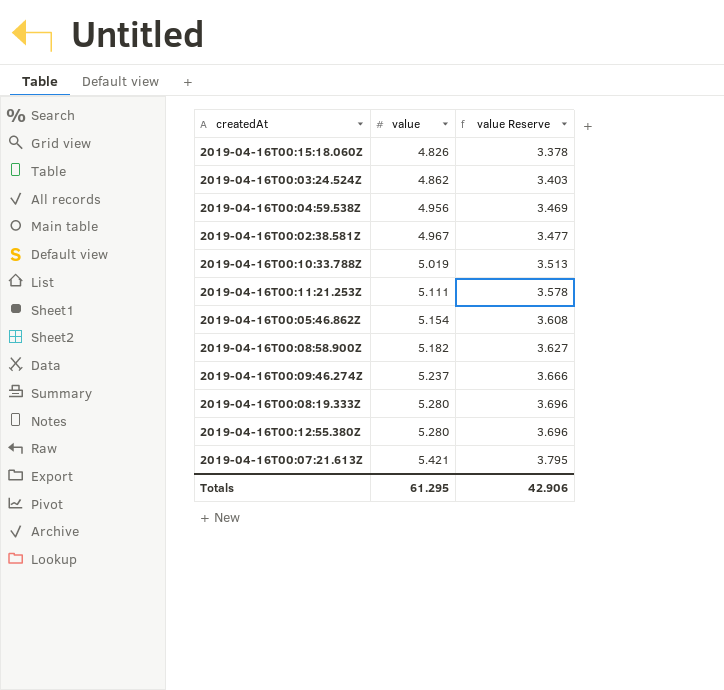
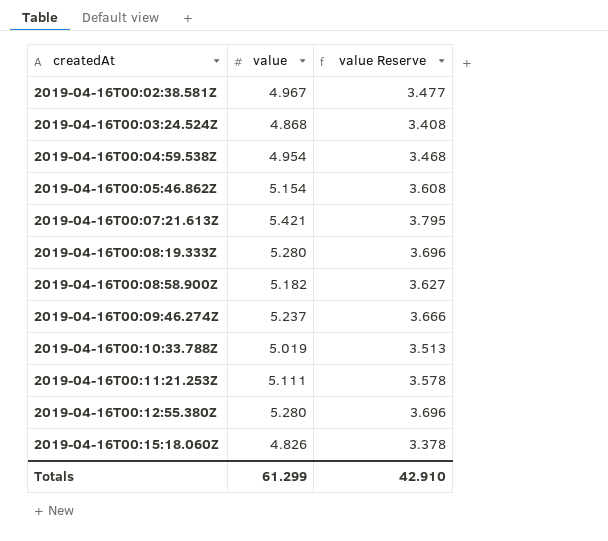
row order: value ascending -> createdAt ascending
2019-04-16T00:03:24.524Z | value: 4.862 -> 4.868
2019-04-16T00:03:24.524Z | value Reserve: 3.403 -> 3.408
2019-04-16T00:04:59.538Z | value: 4.956 -> 4.954
2019-04-16T00:04:59.538Z | value Reserve: 3.469 -> 3.468
Totals | value: 61.295 -> 61.299
Totals | value Reserve: 42.906 -> 42.910

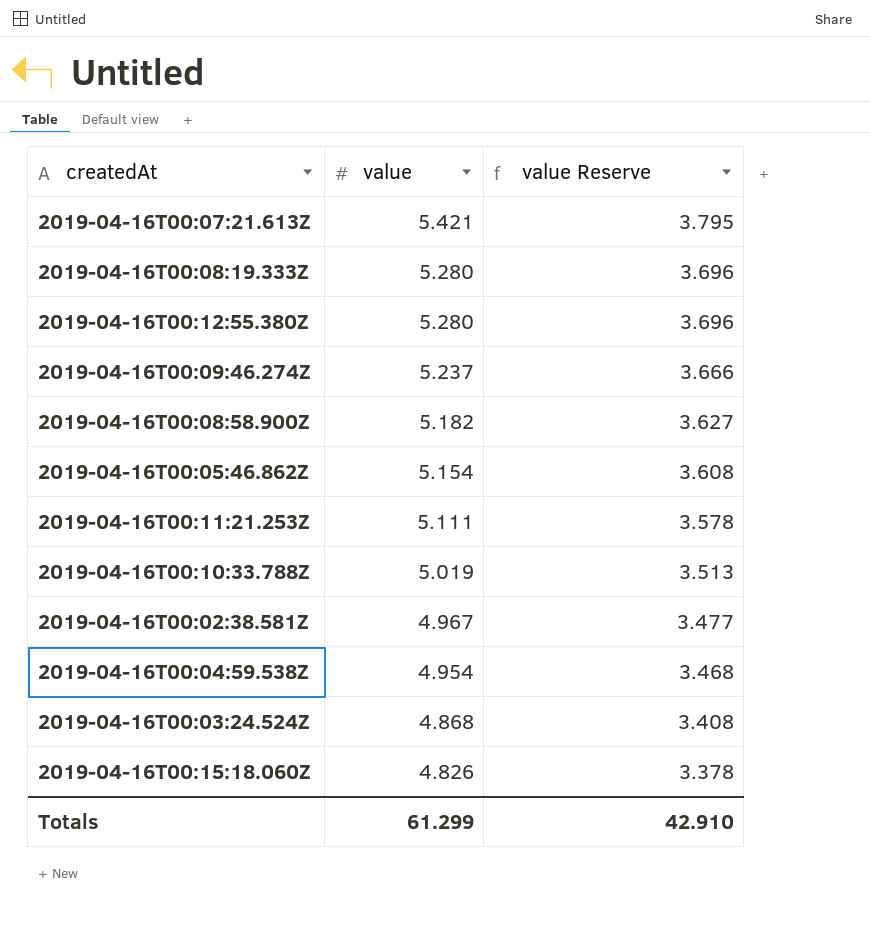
row order: createdAt ascending -> value descending

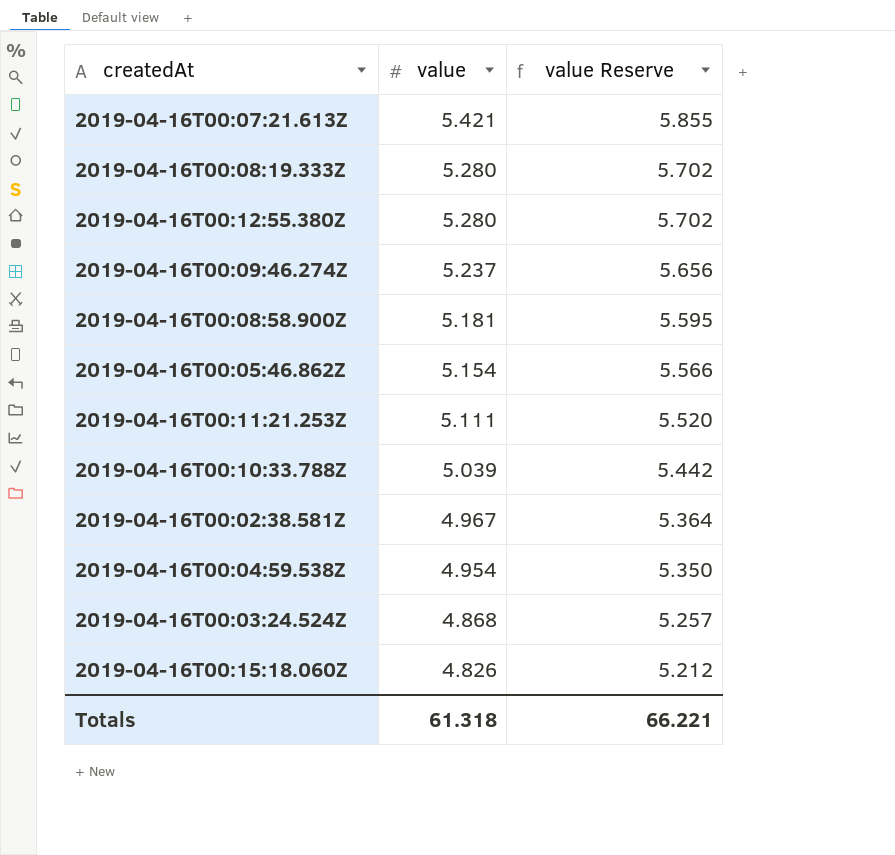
column value Reserve | formula: [value] * 0.7 -> [value] * 1.08
2019-04-16T00:08:58.900Z | value: 5.182 -> 5.181
2019-04-16T00:10:33.788Z | value: 5.019 -> 5.039
Totals | value: 61.299 -> 61.318
Totals | value Reserve: 42.910 -> 66.221

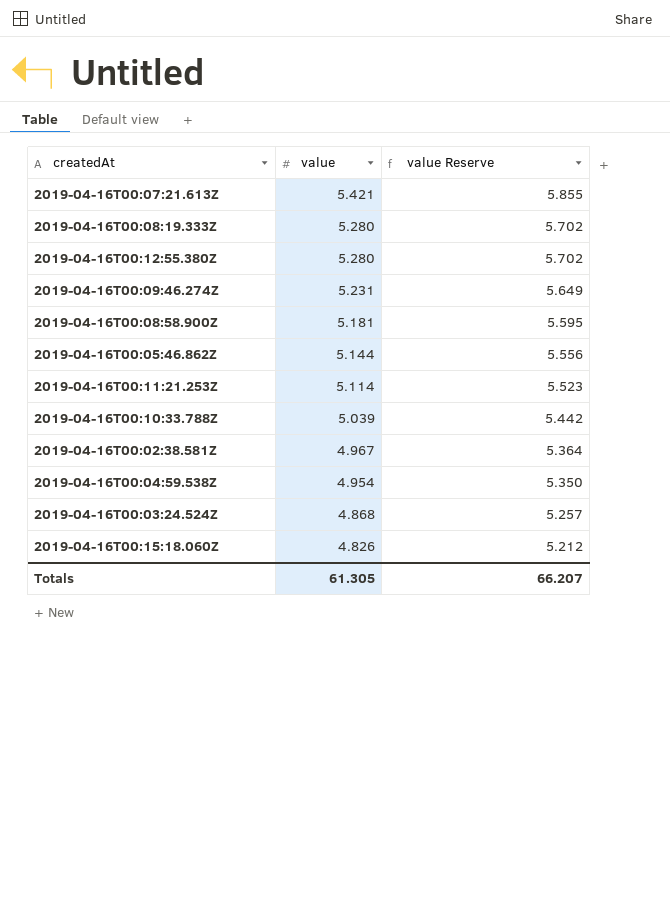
2019-04-16T00:09:46.274Z | value: 5.237 -> 5.231
2019-04-16T00:09:46.274Z | value Reserve: 5.656 -> 5.649
2019-04-16T00:05:46.862Z | value: 5.154 -> 5.144
2019-04-16T00:05:46.862Z | value Reserve: 5.566 -> 5.556
2019-04-16T00:11:21.253Z | value: 5.111 -> 5.114
2019-04-16T00:11:21.253Z | value Reserve: 5.520 -> 5.523
Totals | value: 61.318 -> 61.305
Totals | value Reserve: 66.221 -> 66.207

